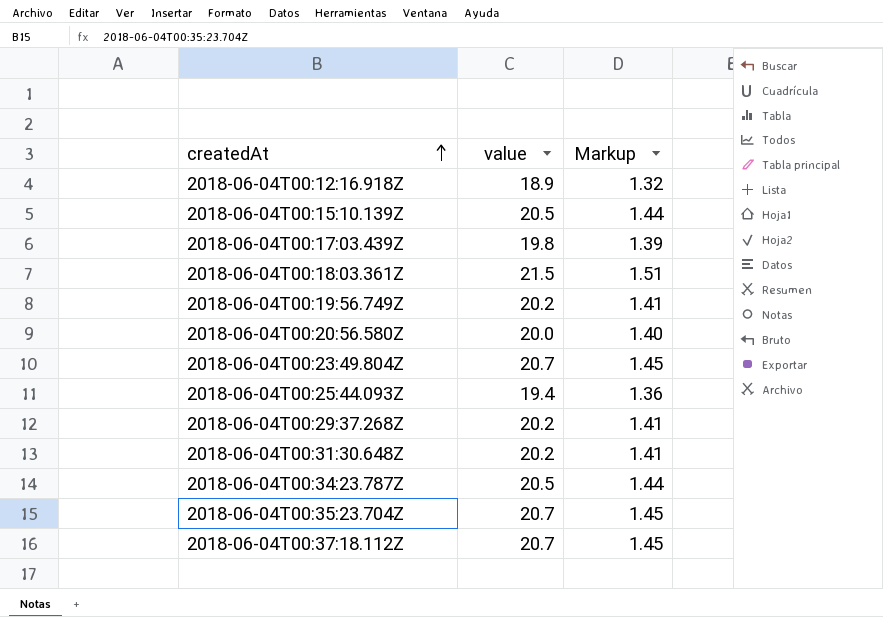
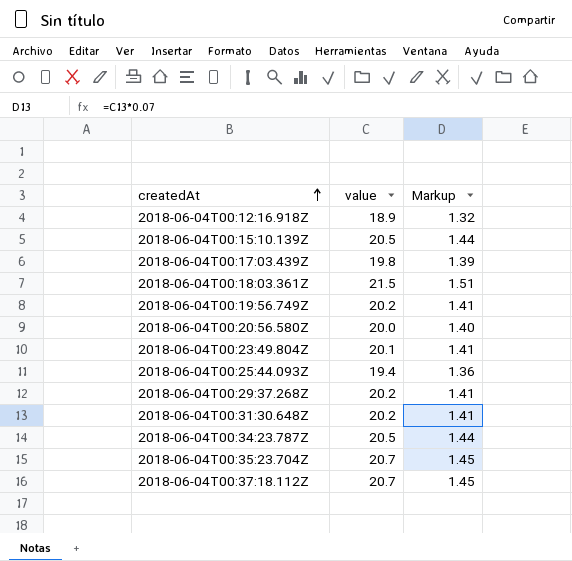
2018-06-04T00:23:49.804Z | value: 20.7 -> 20.1
2018-06-04T00:23:49.804Z | Markup: 1.45 -> 1.41

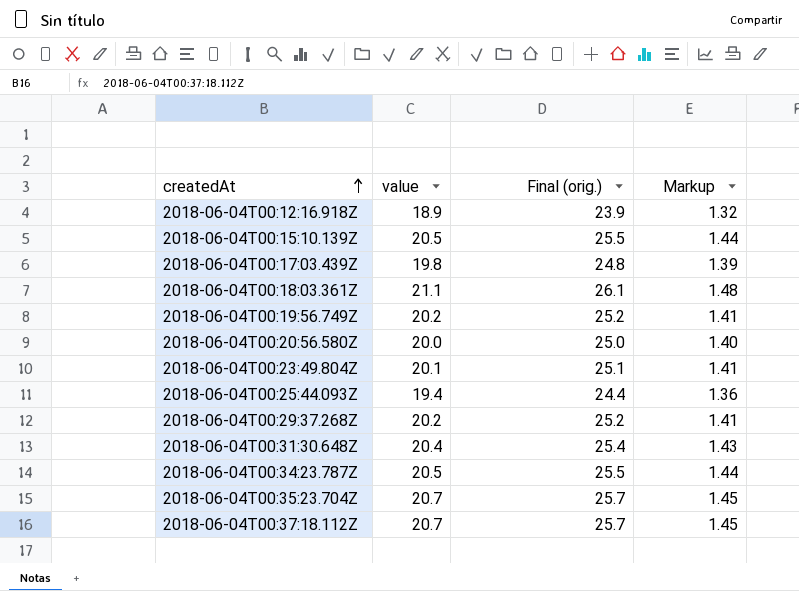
column Final (orig.) | formula: none -> [value] + 5
2018-06-04T00:18:03.361Z | value: 21.5 -> 21.1
2018-06-04T00:18:03.361Z | Markup: 1.51 -> 1.48
2018-06-04T00:31:30.648Z | value: 20.2 -> 20.4
2018-06-04T00:31:30.648Z | Markup: 1.41 -> 1.43

